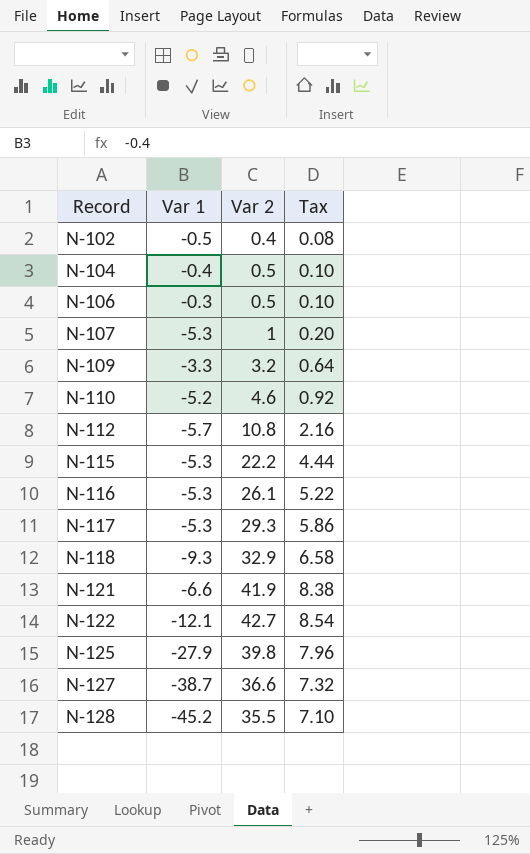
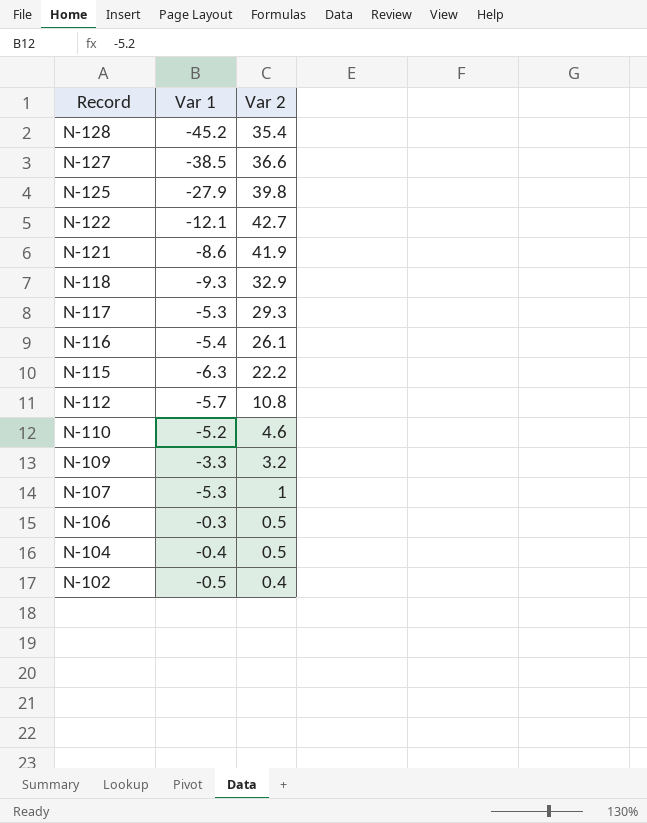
row order: Record ascending -> Record descending
column Tax | formula: [Var 2] * 0.2 -> none
N-128 | Var 2: 35.5 -> 35.4
N-127 | Var 1: -38.7 -> -38.5
N-121 | Var 1: -6.6 -> -8.6
N-116 | Var 1: -5.3 -> -5.4
N-115 | Var 1: -5.3 -> -6.3

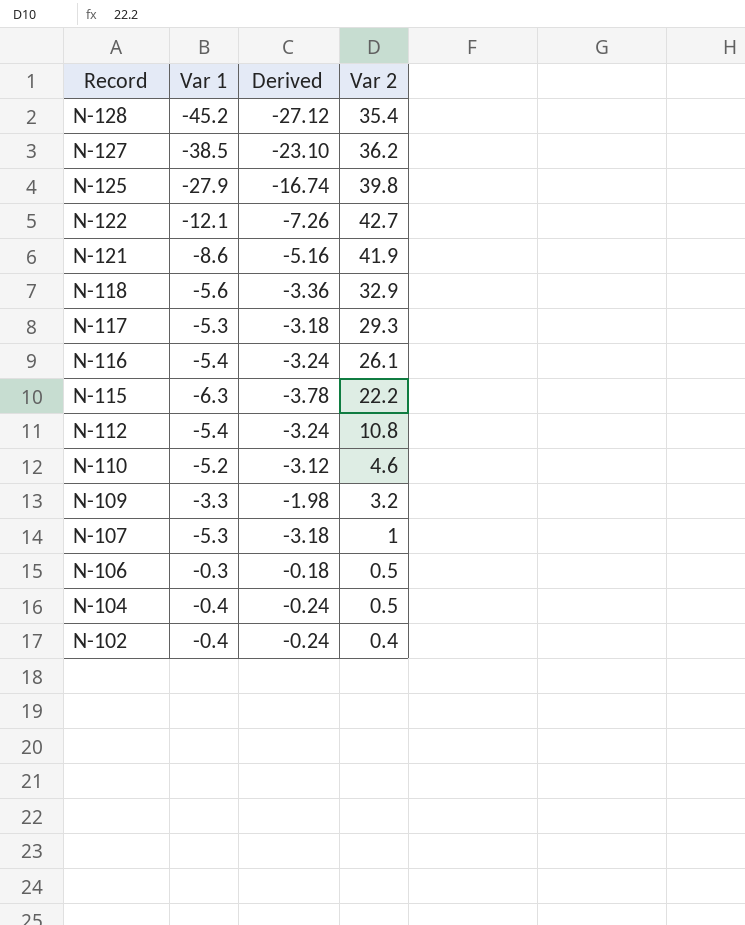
column Derived | formula: none -> [Var 1] * 0.6
N-127 | Var 2: 36.6 -> 36.2
N-118 | Var 1: -9.3 -> -5.6
N-112 | Var 1: -5.7 -> -5.4
N-102 | Var 1: -0.5 -> -0.4

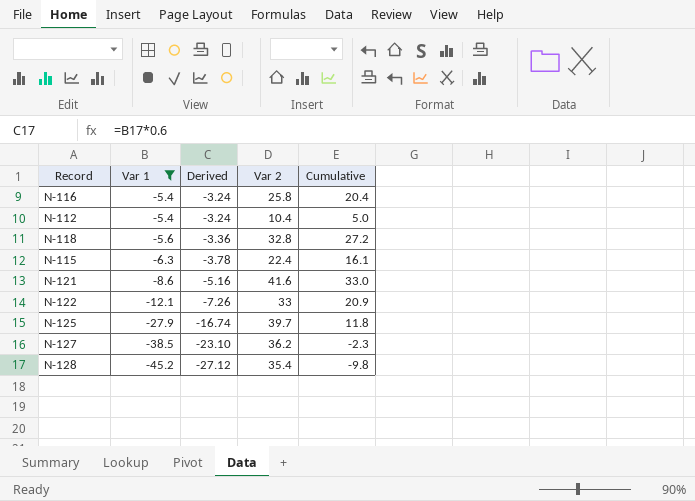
filter: none -> Var 1 <= -5.4
row order: Record descending -> Var 1 descending
column Cumulative | formula: none -> [Var 1] + [Var 2]
N-116 | Var 2: 26.1 -> 25.8
N-112 | Var 2: 10.8 -> 10.4
N-118 | Var 2: 32.9 -> 32.8
N-115 | Var 2: 22.2 -> 22.4
N-121 | Var 2: 41.9 -> 41.6
N-122 | Var 2: 42.7 -> 33
N-125 | Var 2: 39.8 -> 39.7

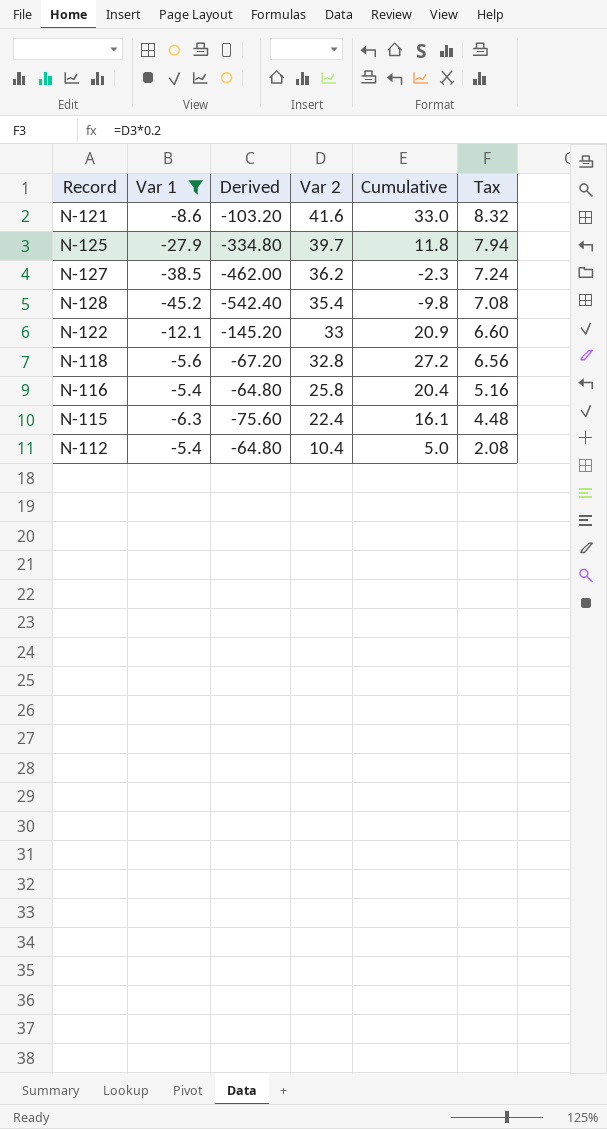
row order: Var 1 descending -> Var 2 descending
column Derived | formula: [Var 1] * 0.6 -> [Var 1] * 12
column Tax | formula: none -> [Var 2] * 0.2

